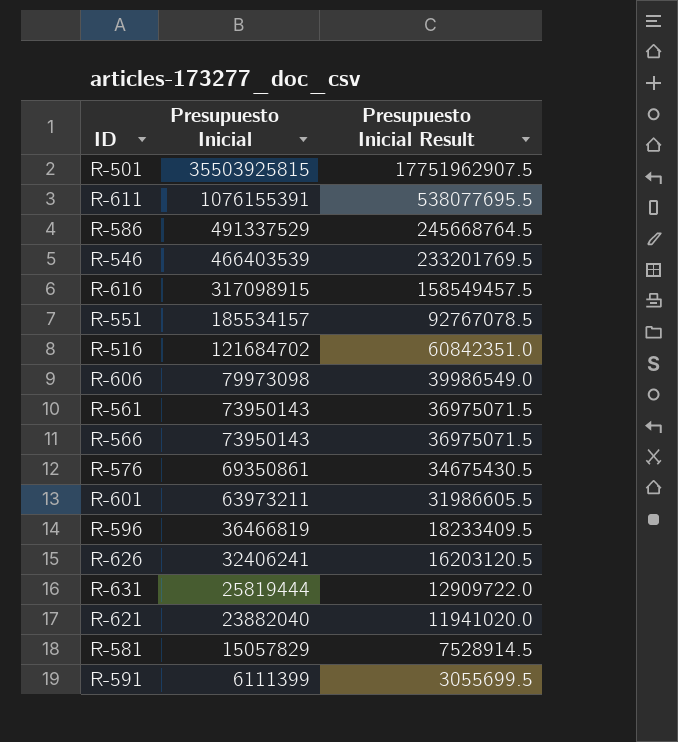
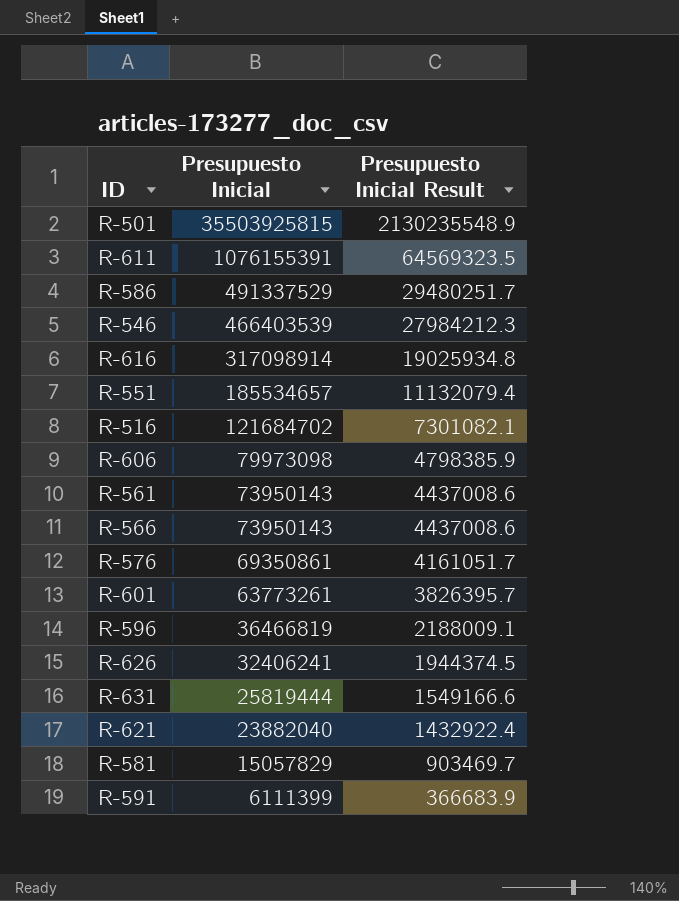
column Presupuesto Inicial Result | formula: [Presupuesto Inicial] * 0.5 -> [Presupuesto Inicial] * 0.06
R-616 | Presupuesto Inicial: 317098915 -> 317098914
R-551 | Presupuesto Inicial: 185534157 -> 185534657
R-601 | Presupuesto Inicial: 63973211 -> 63773261

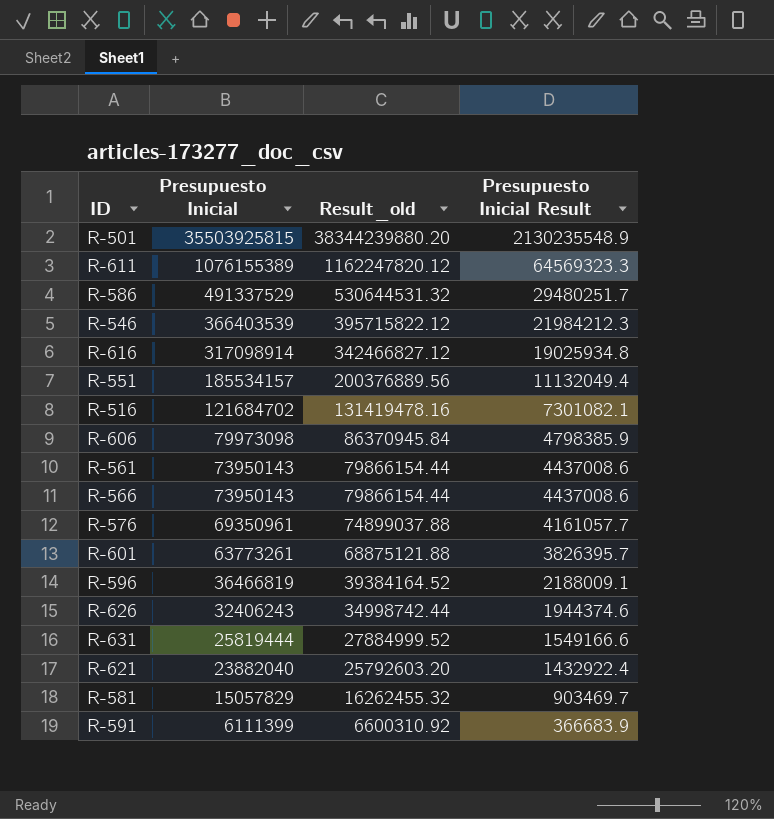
column Result_old | formula: none -> [Presupuesto Inicial] * 1.08
R-611 | Presupuesto Inicial: 1076155391 -> 1076155389
R-611 | Presupuesto Inicial Result: 64569323.5 -> 64569323.3
R-546 | Presupuesto Inicial: 466403539 -> 366403539
R-546 | Presupuesto Inicial Result: 27984212.3 -> 21984212.3
R-551 | Presupuesto Inicial: 185534657 -> 185534157
R-551 | Presupuesto Inicial Result: 11132079.4 -> 11132049.4
R-576 | Presupuesto Inicial: 69350861 -> 69350961
R-576 | Presupuesto Inicial Result: 4161051.7 -> 4161057.7
R-626 | Presupuesto Inicial: 32406241 -> 32406243
R-626 | Presupuesto Inicial Result: 1944374.5 -> 1944374.6

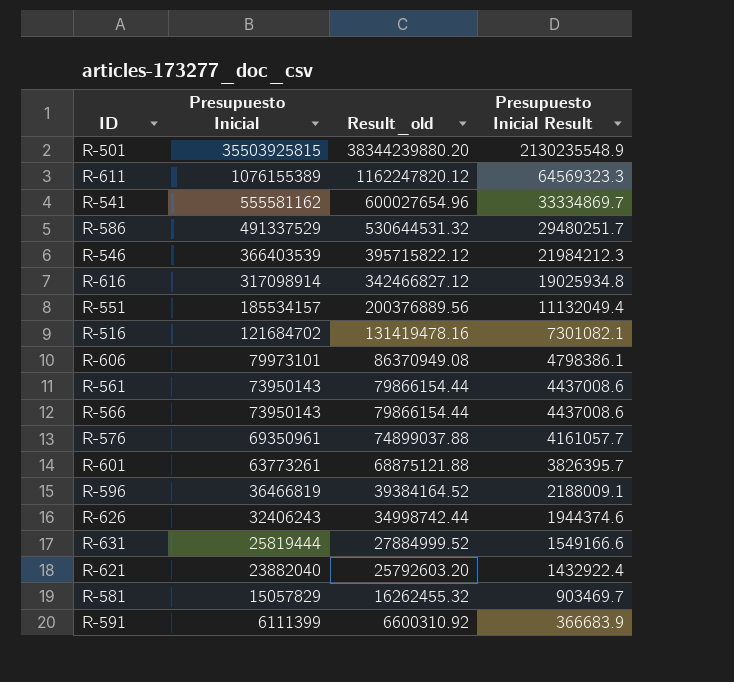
row R-541: none -> 555581162 | 600027654.96 | 33334869.7
R-606 | Presupuesto Inicial: 79973098 -> 79973101
R-606 | Result_old: 86370945.84 -> 86370949.08
R-606 | Presupuesto Inicial Result: 4798385.9 -> 4798386.1

